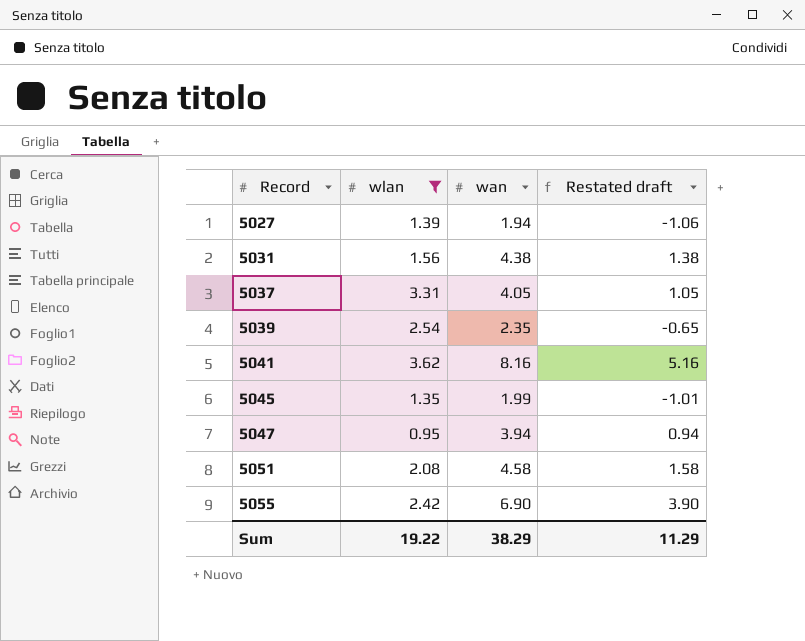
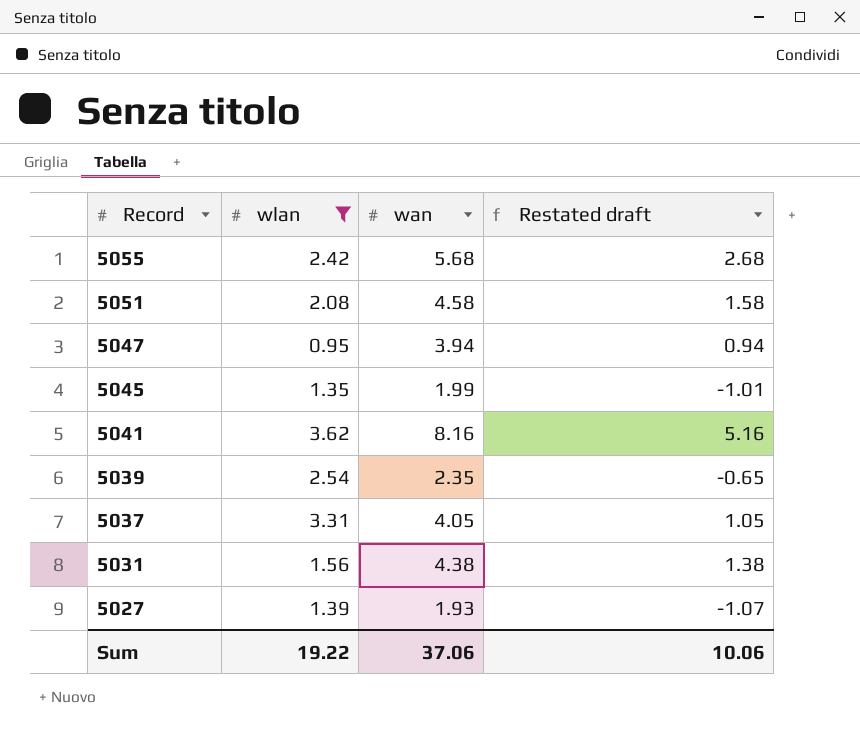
row order: Record ascending -> Record descending
5055 | wan: 6.90 -> 5.68
5055 | Restated draft: 3.90 -> 2.68
5027 | wan: 1.94 -> 1.93
5027 | Restated draft: -1.06 -> -1.07
Sum | wan: 38.29 -> 37.06
Sum | Restated draft: 11.29 -> 10.06

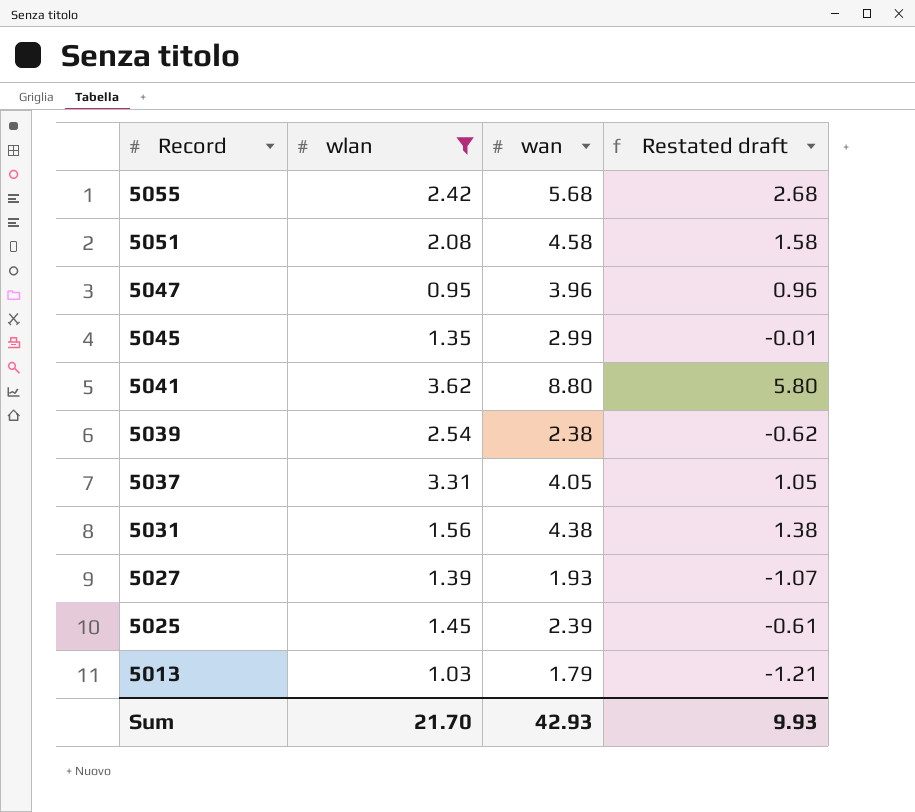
5047 | wan: 3.94 -> 3.96
5047 | Restated draft: 0.94 -> 0.96
5045 | wan: 1.99 -> 2.99
5045 | Restated draft: -1.01 -> -0.01
5041 | wan: 8.16 -> 8.80
5041 | Restated draft: 5.16 -> 5.80
5039 | wan: 2.35 -> 2.38
5039 | Restated draft: -0.65 -> -0.62
row 5025: none -> 1.45 | 2.39 | -0.61
row 5013: none -> 1.03 | 1.79 | -1.21
Sum | wlan: 19.22 -> 21.70
Sum | wan: 37.06 -> 42.93
Sum | Restated draft: 10.06 -> 9.93

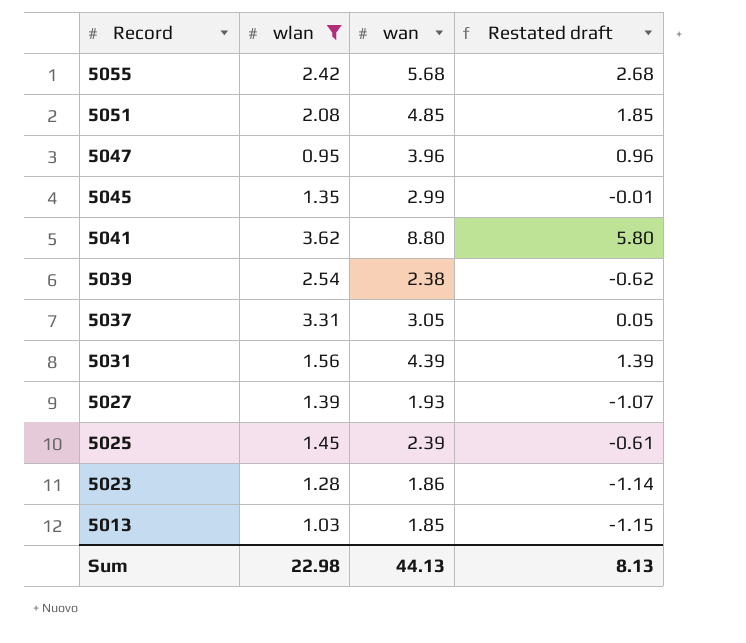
5051 | wan: 4.58 -> 4.85
5051 | Restated draft: 1.58 -> 1.85
5037 | wan: 4.05 -> 3.05
5037 | Restated draft: 1.05 -> 0.05
5031 | wan: 4.38 -> 4.39
5031 | Restated draft: 1.38 -> 1.39
row 5023: none -> 1.28 | 1.86 | -1.14
5013 | wan: 1.79 -> 1.85
5013 | Restated draft: -1.21 -> -1.15
Sum | wlan: 21.70 -> 22.98
Sum | wan: 42.93 -> 44.13
Sum | Restated draft: 9.93 -> 8.13

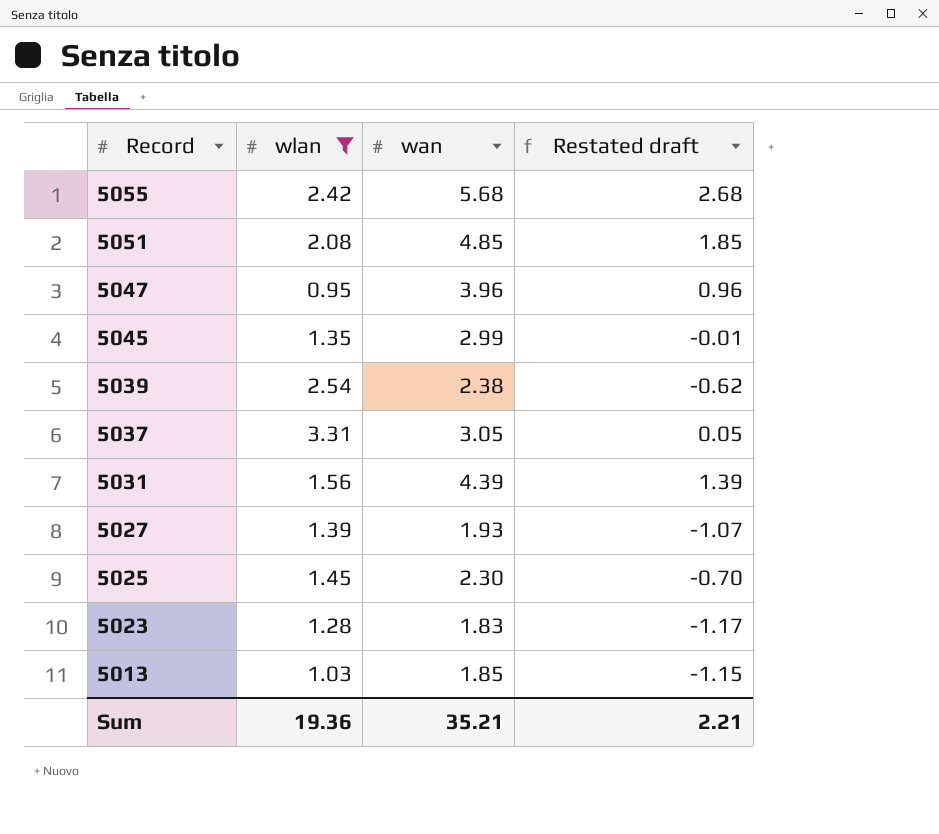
row 5041: 3.62 | 8.80 | 5.80 -> none
5025 | wan: 2.39 -> 2.30
5025 | Restated draft: -0.61 -> -0.70
5023 | wan: 1.86 -> 1.83
5023 | Restated draft: -1.14 -> -1.17
Sum | wlan: 22.98 -> 19.36
Sum | wan: 44.13 -> 35.21
Sum | Restated draft: 8.13 -> 2.21

